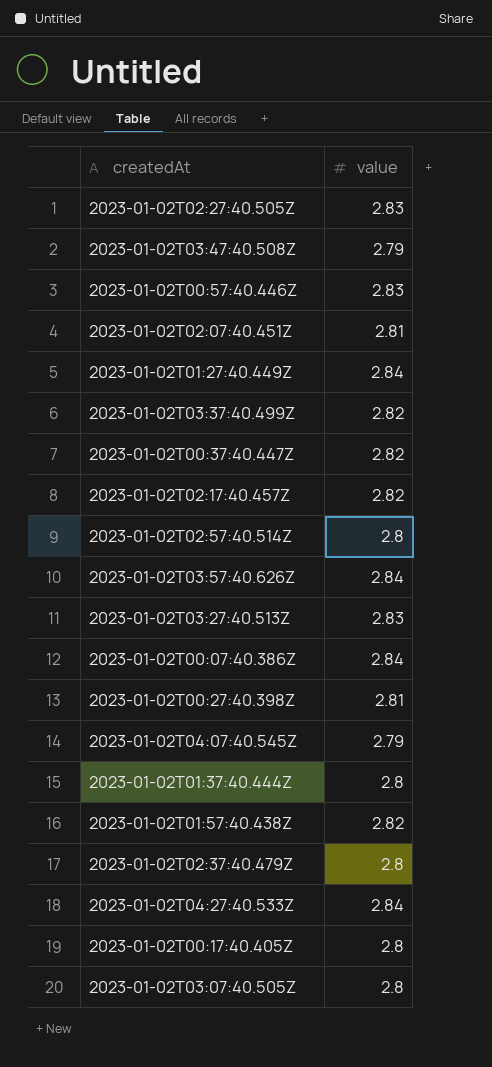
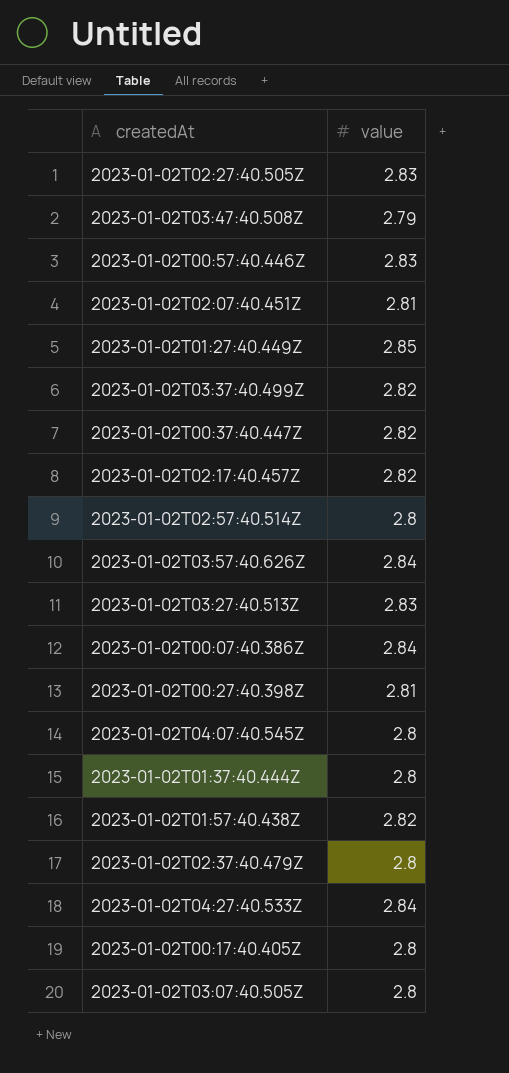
2023-01-02T01:27:40.449Z | value: 2.84 -> 2.85
2023-01-02T04:07:40.545Z | value: 2.79 -> 2.8

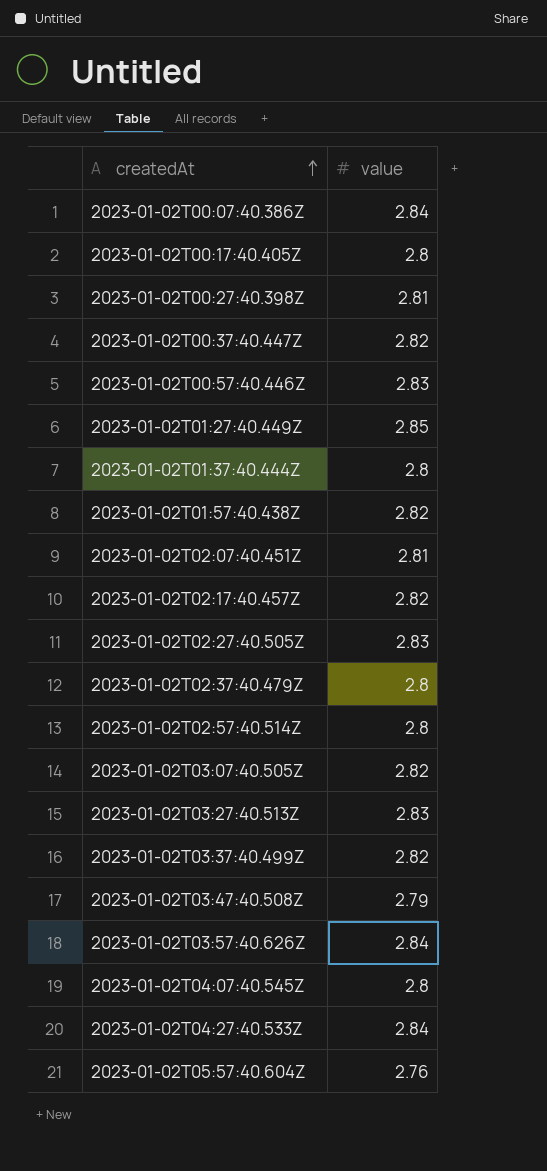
row order: none -> createdAt ascending
2023-01-02T03:07:40.505Z | value: 2.8 -> 2.82
row 2023-01-02T05:57:40.604Z: none -> 2.76

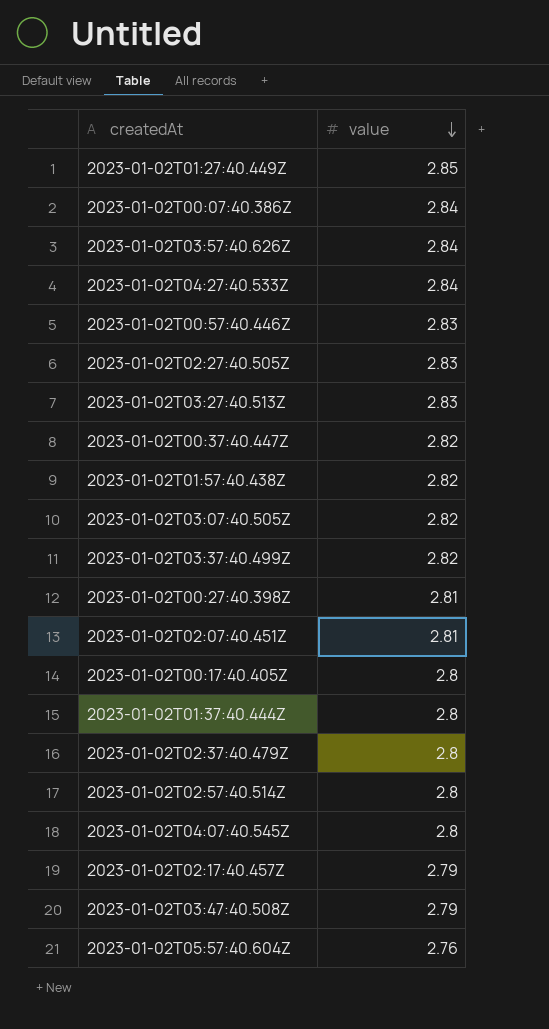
row order: createdAt ascending -> value descending
2023-01-02T02:17:40.457Z | value: 2.82 -> 2.79

